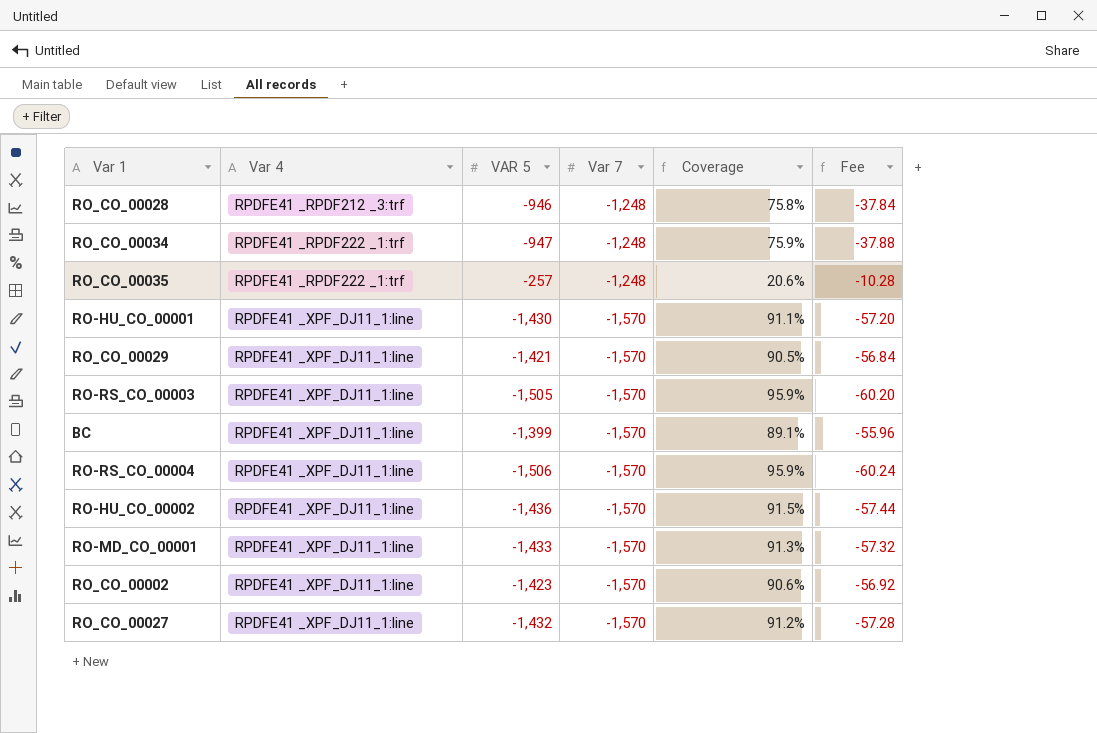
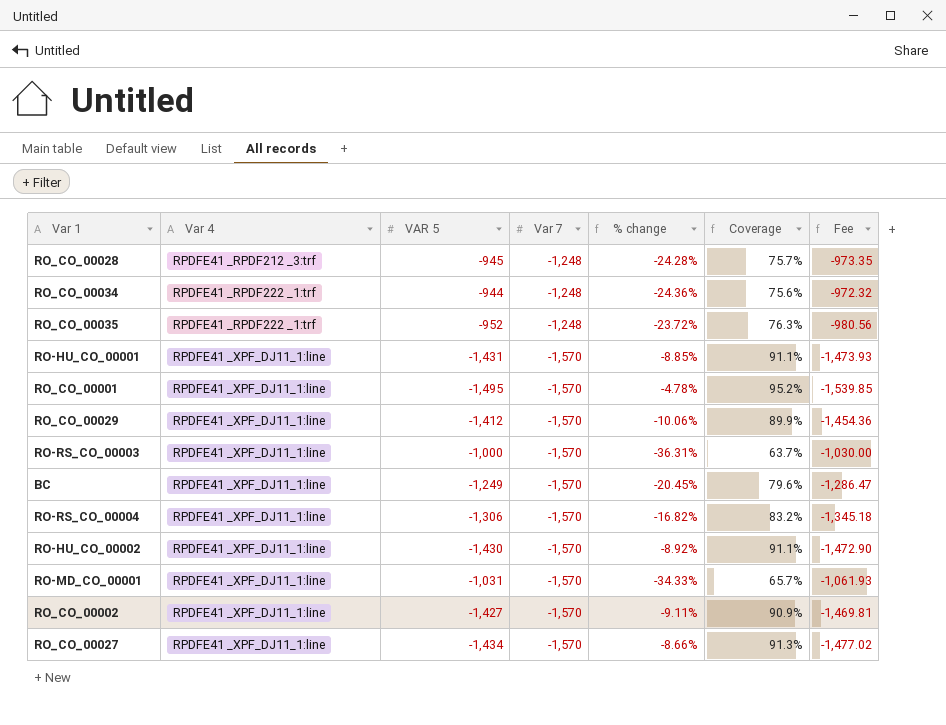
column % change | formula: none -> ([VAR 5] - [Var 7]) / [Var 7]
column Fee | formula: [VAR 5] * 0.04 -> [VAR 5] * 1.03
RO_CO_00028 | VAR 5: -946 -> -945
RO_CO_00028 | Coverage: 75.8% -> 75.7%
RO_CO_00034 | VAR 5: -947 -> -944
RO_CO_00034 | Coverage: 75.9% -> 75.6%
RO_CO_00035 | VAR 5: -257 -> -952
RO_CO_00035 | Coverage: 20.6% -> 76.3%
RO-HU_CO_00001 | VAR 5: -1,430 -> -1,431
row RO_CO_00001: none -> RPDFE41 _XPF_DJ11_1:line | -1,495 | -1,570 | -4.78% | 95.2% | -1,539.85
RO_CO_00029 | VAR 5: -1,421 -> -1,412
RO_CO_00029 | Coverage: 90.5% -> 89.9%
RO-RS_CO_00003 | VAR 5: -1,505 -> -1,000
RO-RS_CO_00003 | Coverage: 95.9% -> 63.7%
BC | VAR 5: -1,399 -> -1,249
BC | Coverage: 89.1% -> 79.6%
RO-RS_CO_00004 | VAR 5: -1,506 -> -1,306
RO-RS_CO_00004 | Coverage: 95.9% -> 83.2%
RO-HU_CO_00002 | VAR 5: -1,436 -> -1,430
RO-HU_CO_00002 | Coverage: 91.5% -> 91.1%
RO-MD_CO_00001 | VAR 5: -1,433 -> -1,031
RO-MD_CO_00001 | Coverage: 91.3% -> 65.7%
RO_CO_00002 | VAR 5: -1,423 -> -1,427
RO_CO_00002 | Coverage: 90.6% -> 90.9%
RO_CO_00027 | VAR 5: -1,432 -> -1,434
RO_CO_00027 | Coverage: 91.2% -> 91.3%

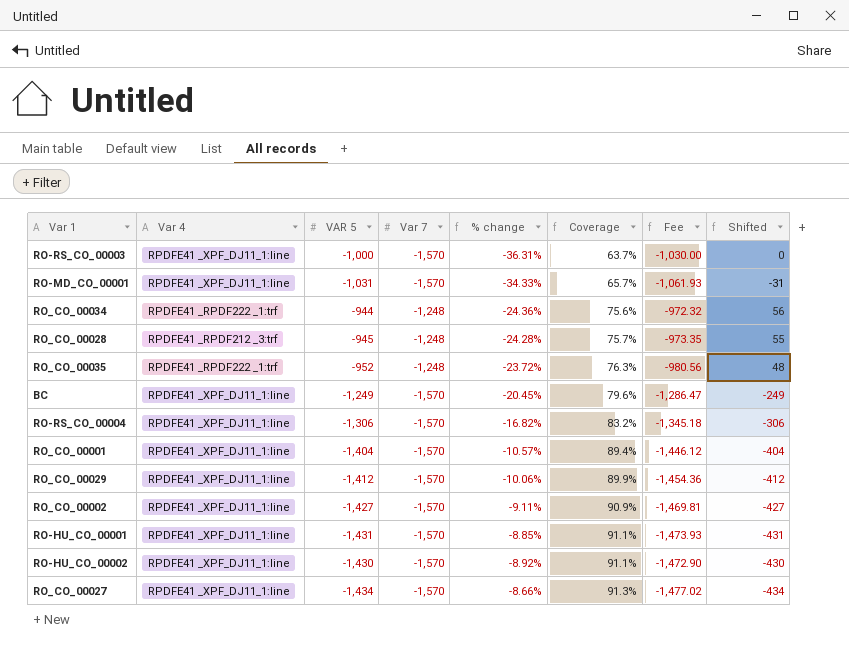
row order: Var 4 ascending -> Coverage ascending
column Shifted | formula: none -> [VAR 5] + 1000
RO_CO_00001 | VAR 5: -1,495 -> -1,404
RO_CO_00001 | % change: -4.78% -> -10.57%
RO_CO_00001 | Coverage: 95.2% -> 89.4%
RO_CO_00001 | Fee: -1,539.85 -> -1,446.12

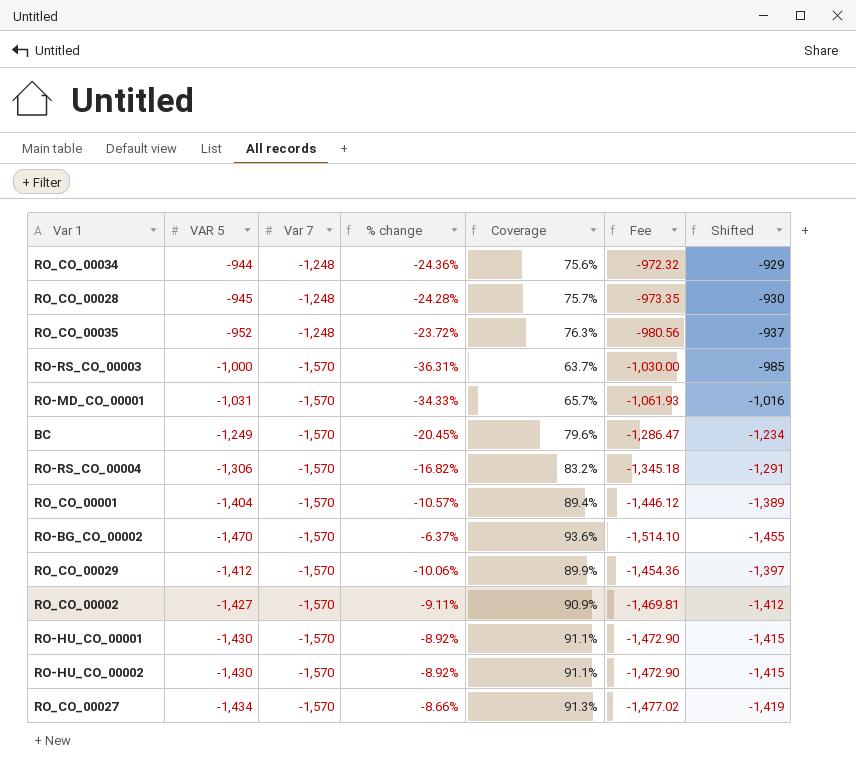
row order: Coverage ascending -> Var 7 descending
column Var 4 | position: 2 -> none
column Shifted | formula: [VAR 5] + 1000 -> [VAR 5] + 15
row RO-BG_CO_00002: none -> -1,470 | -1,570 | -6.37% | 93.6% | -1,514.10 | -1,455
RO-HU_CO_00001 | VAR 5: -1,431 -> -1,430
RO-HU_CO_00001 | % change: -8.85% -> -8.92%
RO-HU_CO_00001 | Fee: -1,473.93 -> -1,472.90

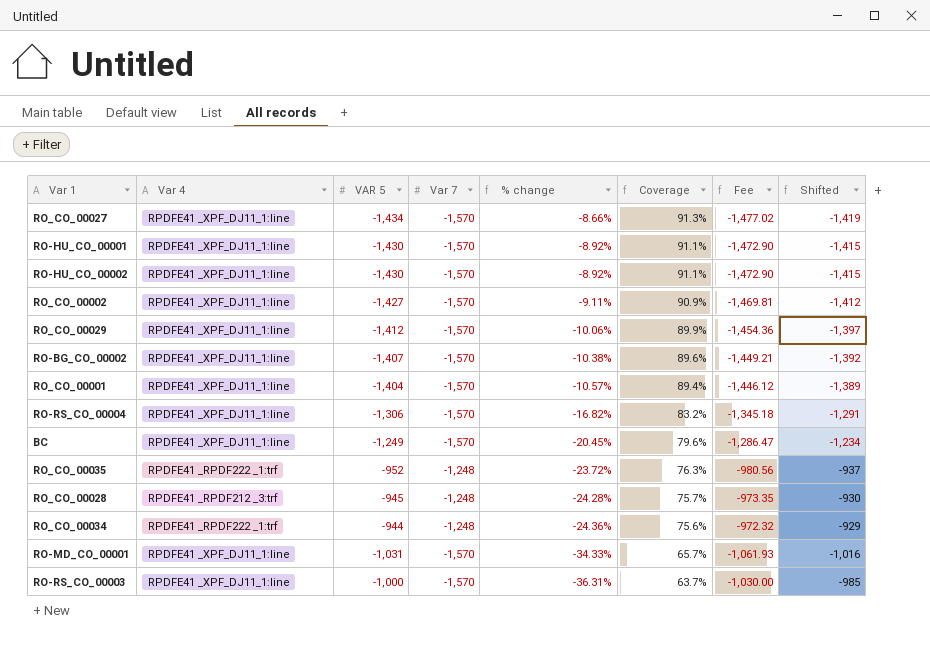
row order: Var 7 descending -> % change descending
column Var 4 | position: none -> 2
RO-BG_CO_00002 | VAR 5: -1,470 -> -1,407
RO-BG_CO_00002 | % change: -6.37% -> -10.38%
RO-BG_CO_00002 | Coverage: 93.6% -> 89.6%
RO-BG_CO_00002 | Fee: -1,514.10 -> -1,449.21
RO-BG_CO_00002 | Shifted: -1,455 -> -1,392

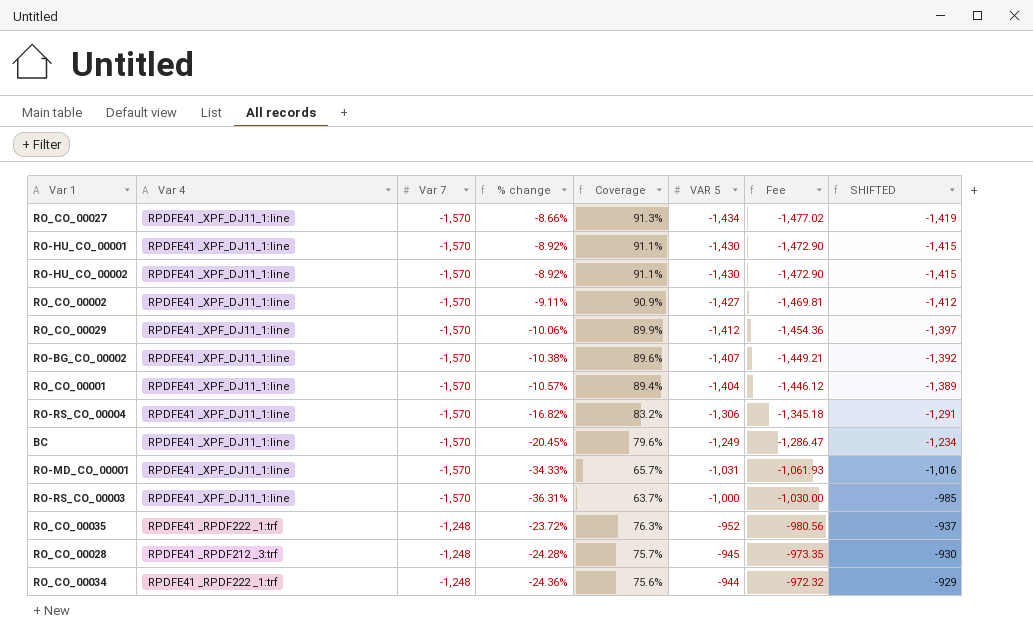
row order: % change descending -> Var 7 ascending
column VAR 5 | position: 3 -> 6
column name: Shifted -> SHIFTED

